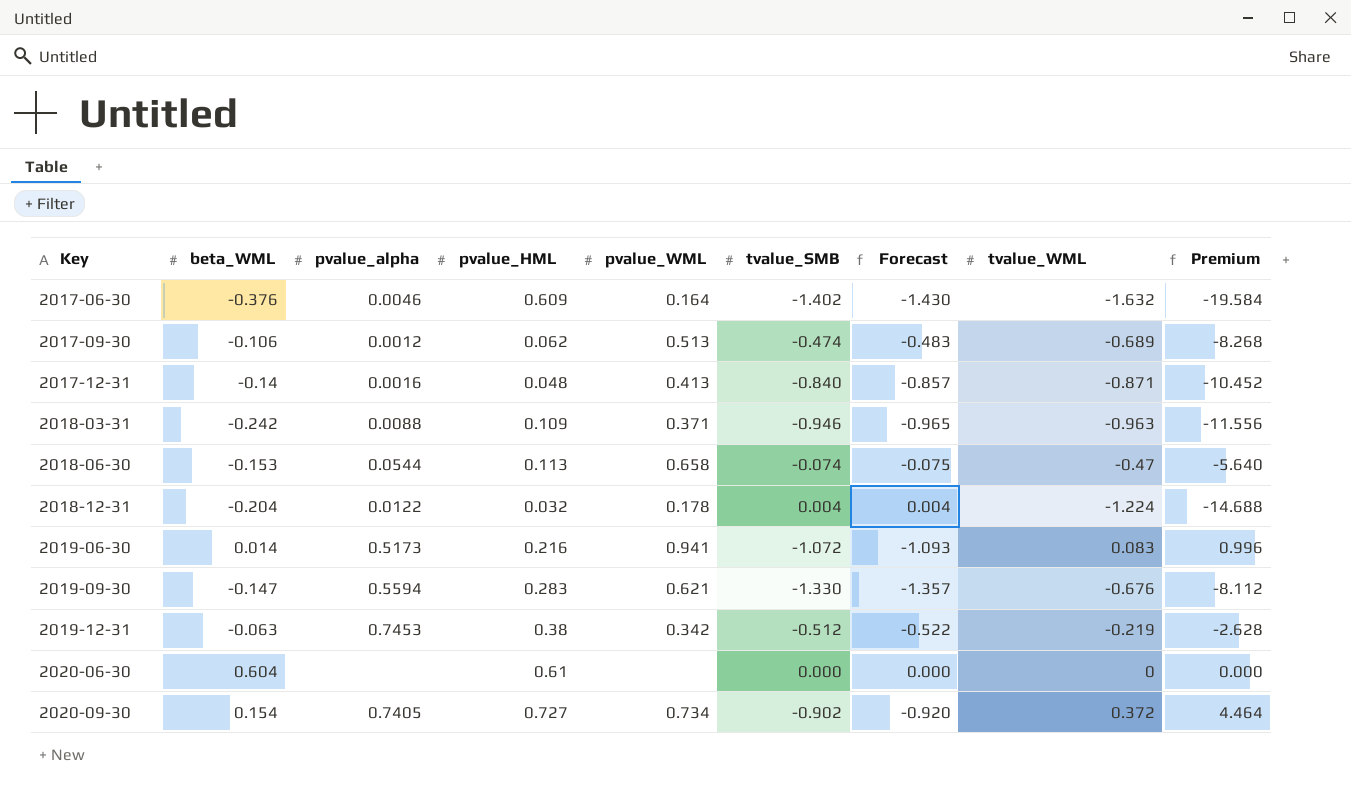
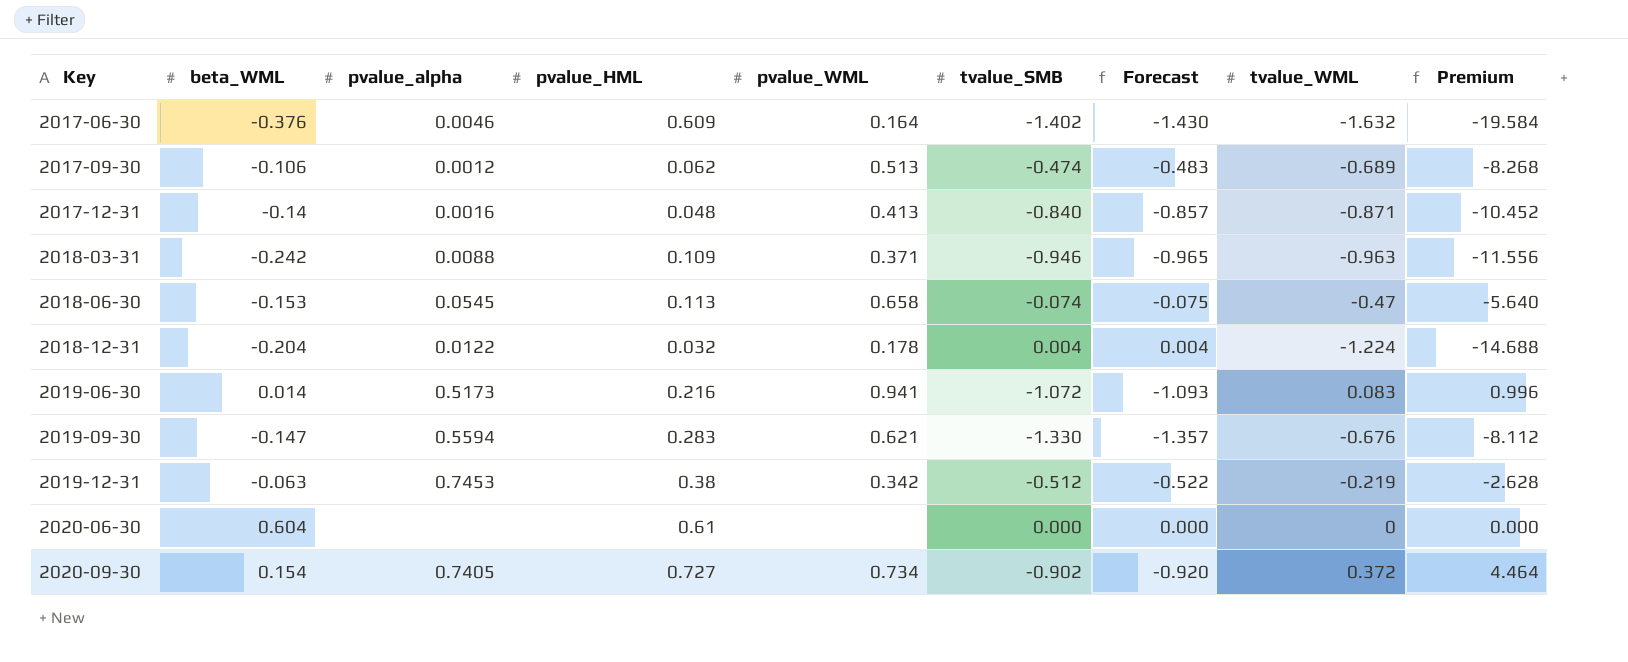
2018-06-30 | pvalue_alpha: 0.0544 -> 0.0545

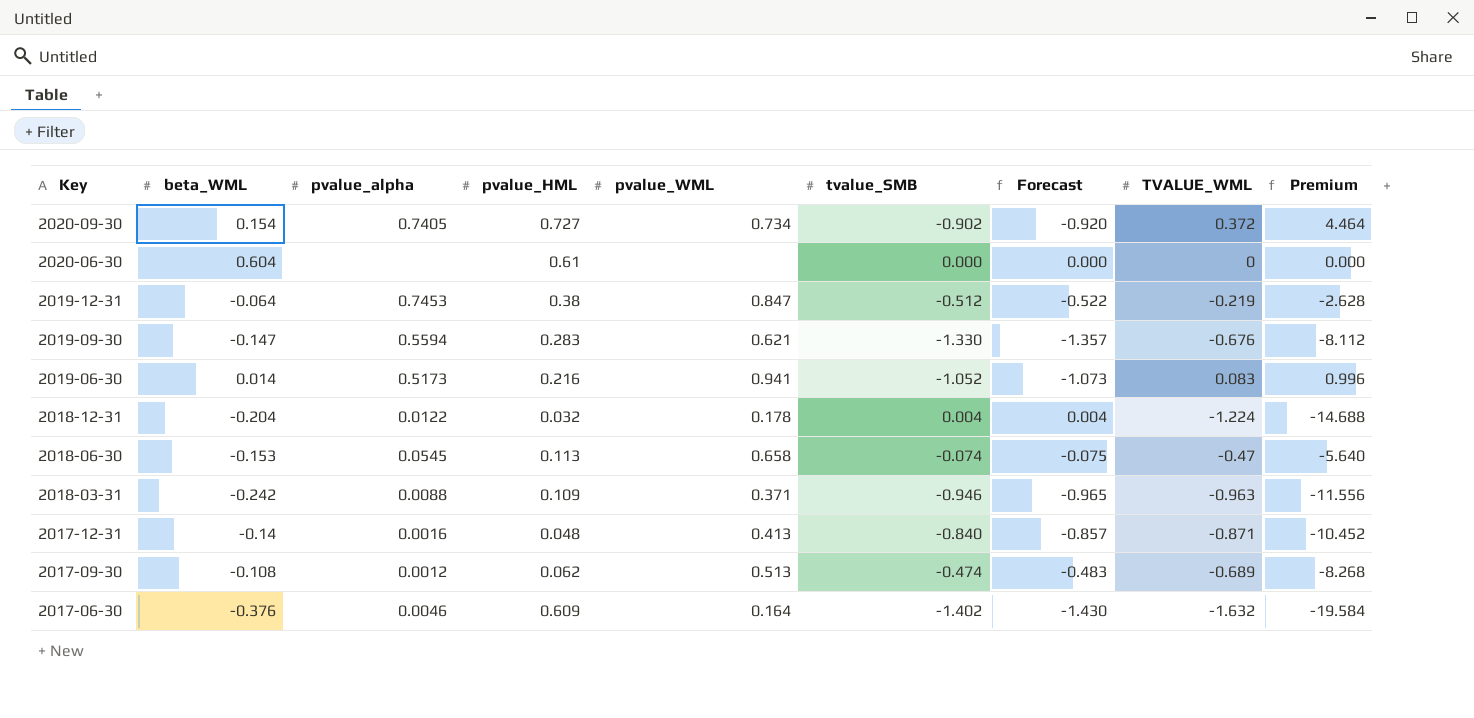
row order: Key ascending -> Key descending
column name: tvalue_WML -> TVALUE_WML
2019-12-31 | beta_WML: -0.063 -> -0.064
2019-12-31 | pvalue_WML: 0.342 -> 0.847
2019-06-30 | tvalue_SMB: -1.072 -> -1.052
2019-06-30 | Forecast: -1.093 -> -1.073
2017-09-30 | beta_WML: -0.106 -> -0.108

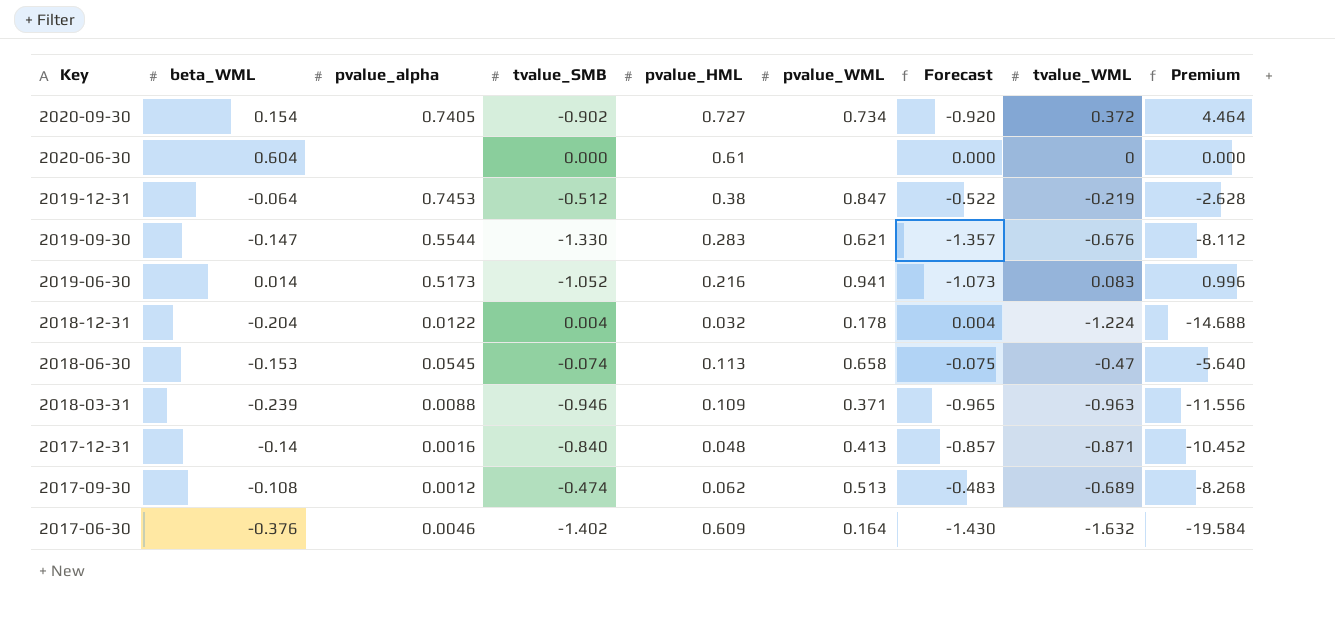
column tvalue_SMB | position: 6 -> 4
column name: TVALUE_WML -> tvalue_WML
2019-09-30 | pvalue_alpha: 0.5594 -> 0.5544
2018-03-31 | beta_WML: -0.242 -> -0.239

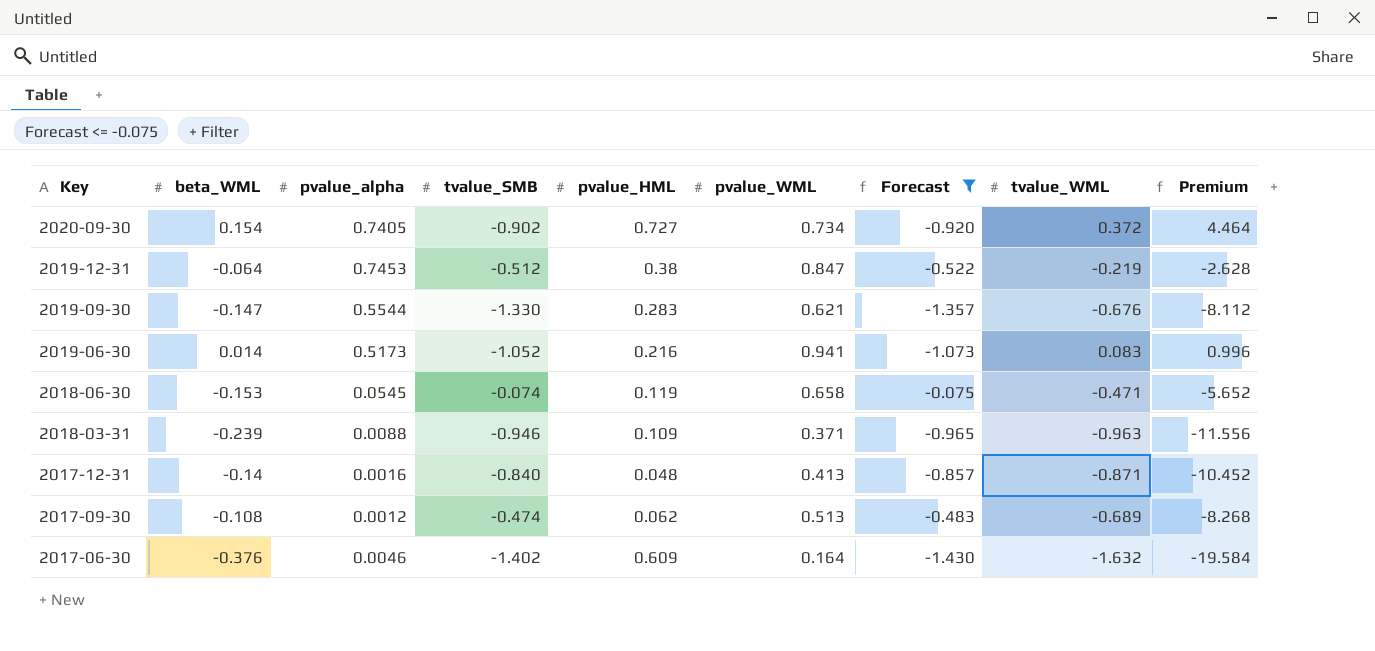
filter: none -> Forecast <= -0.075
2018-06-30 | pvalue_HML: 0.113 -> 0.119
2018-06-30 | tvalue_WML: -0.47 -> -0.471
2018-06-30 | Premium: -5.640 -> -5.652

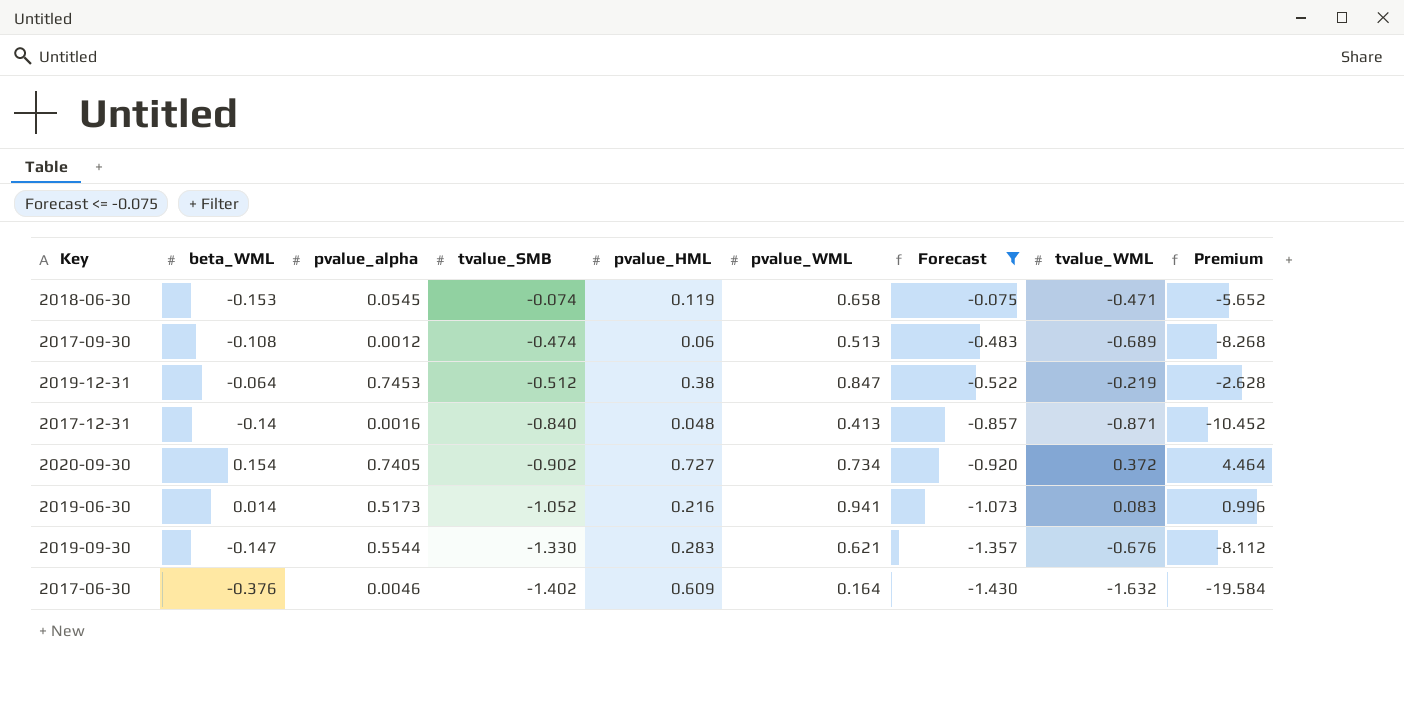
row order: Key descending -> tvalue_SMB descending
row 2018-03-31: -0.239 | 0.0088 | -0.946 | 0.109 | 0.371 | -0.965 | -0.963 | -11.556 -> none
2017-09-30 | pvalue_HML: 0.062 -> 0.06

